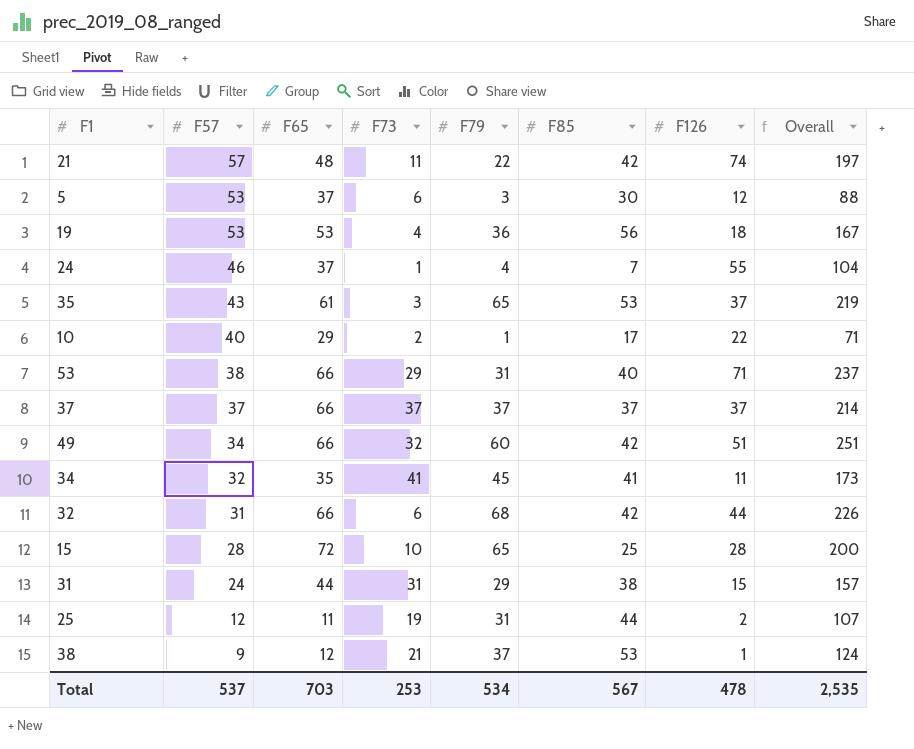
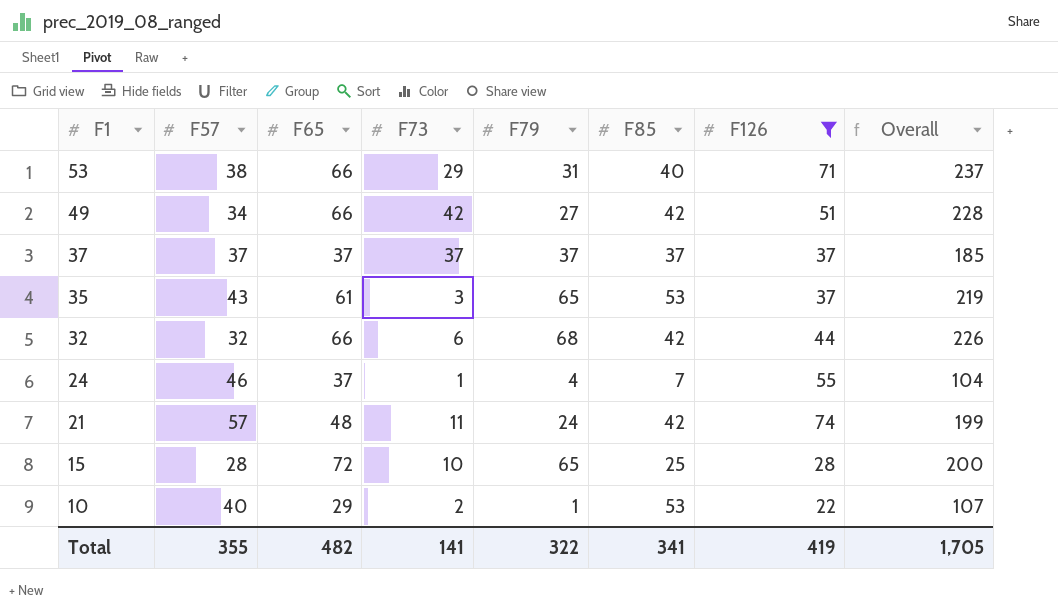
filter: none -> F126 >= 22
row order: F57 descending -> F1 descending
49 | F73: 32 -> 42
49 | F79: 60 -> 27
49 | Overall: 251 -> 228
37 | F65: 66 -> 37
37 | Overall: 214 -> 185
32 | F57: 31 -> 32
21 | F79: 22 -> 24
21 | Overall: 197 -> 199
10 | F85: 17 -> 53
10 | Overall: 71 -> 107
Total | F57: 537 -> 355
Total | F65: 703 -> 482
Total | F73: 253 -> 141
Total | F79: 534 -> 322
Total | F85: 567 -> 341
Total | F126: 478 -> 419
Total | Overall: 2,535 -> 1,705

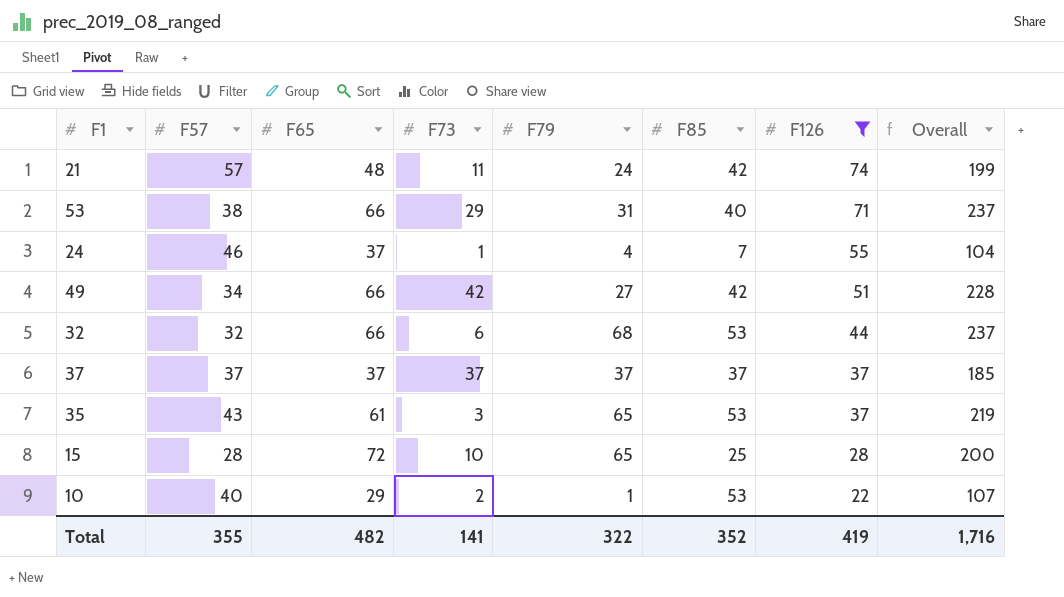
row order: F1 descending -> F126 descending
32 | F85: 42 -> 53
32 | Overall: 226 -> 237
Total | F85: 341 -> 352
Total | Overall: 1,705 -> 1,716

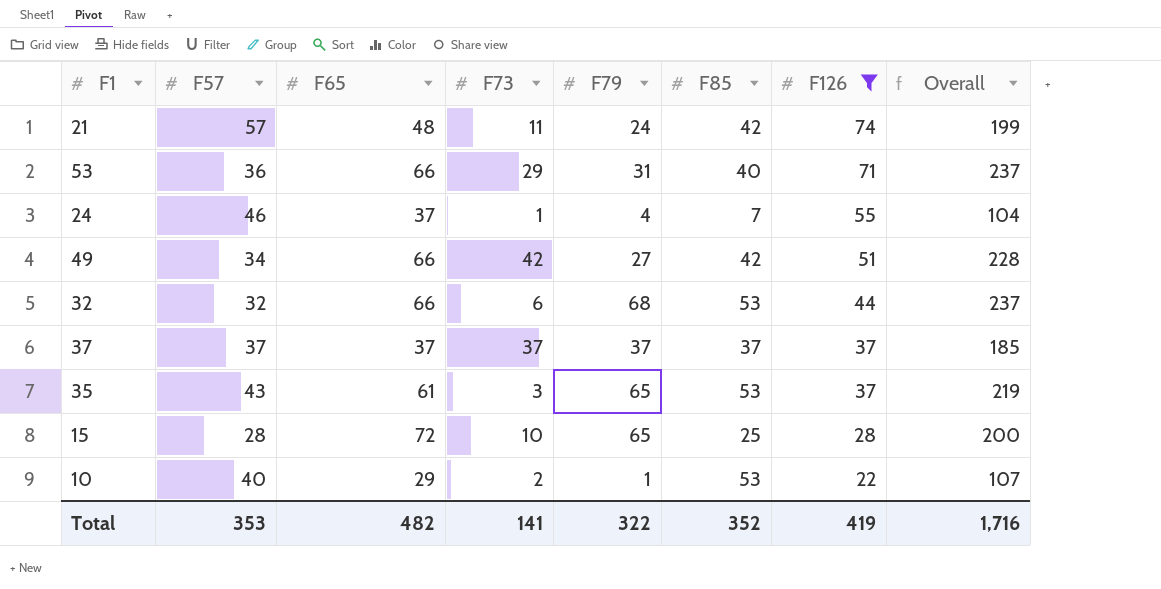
53 | F57: 38 -> 36
Total | F57: 355 -> 353

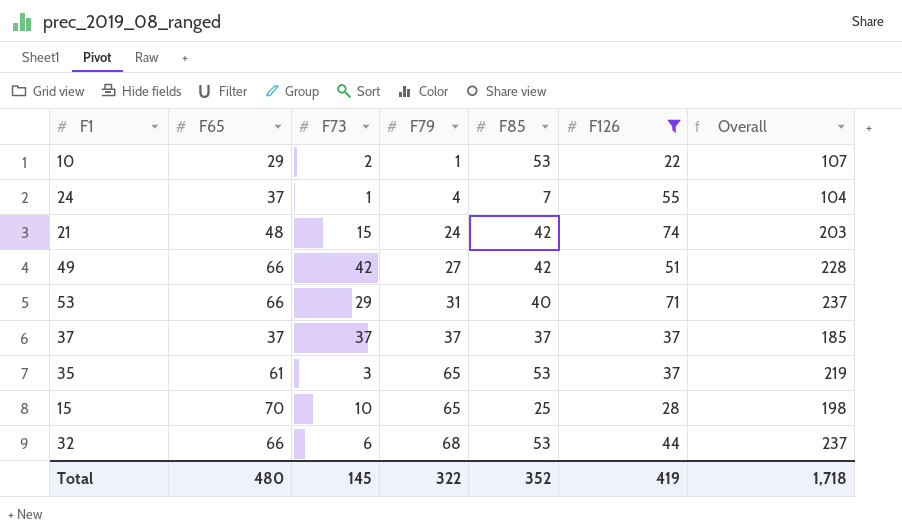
row order: F126 descending -> F79 ascending
column F57 | position: 2 -> none
21 | F73: 11 -> 15
21 | Overall: 199 -> 203
15 | F65: 72 -> 70
15 | Overall: 200 -> 198
Total | F65: 482 -> 480
Total | F73: 141 -> 145
Total | Overall: 1,716 -> 1,718

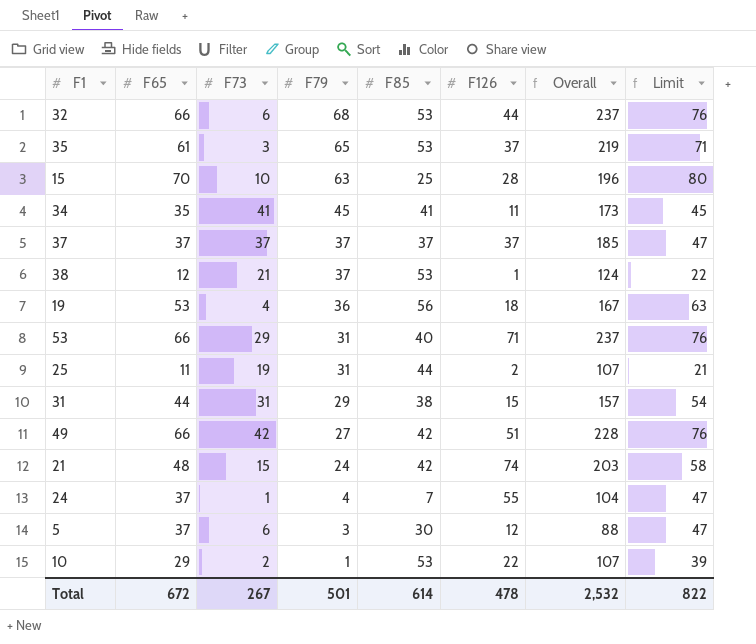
filter: F126 >= 22 -> none
row order: F79 ascending -> F79 descending
column Limit | formula: none -> [F65] + 10
15 | F79: 65 -> 63
15 | Overall: 198 -> 196
Total | F65: 480 -> 672
Total | F73: 145 -> 267
Total | F79: 322 -> 501
Total | F85: 352 -> 614
Total | F126: 419 -> 478
Total | Overall: 1,718 -> 2,532

